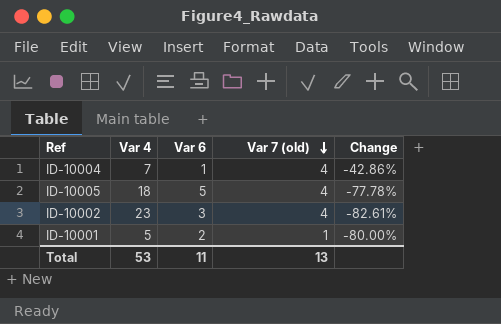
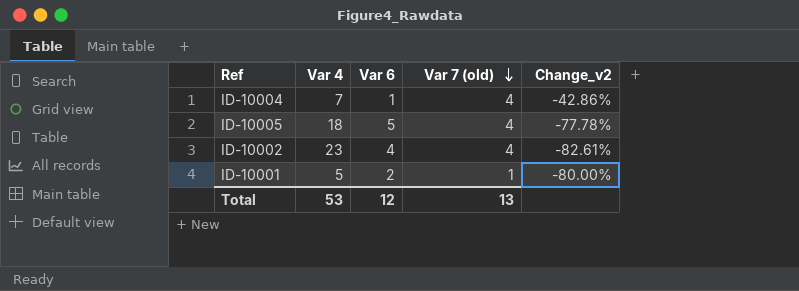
column name: Change -> Change_v2
ID-10002 | Var 6: 3 -> 4
Total | Var 6: 11 -> 12

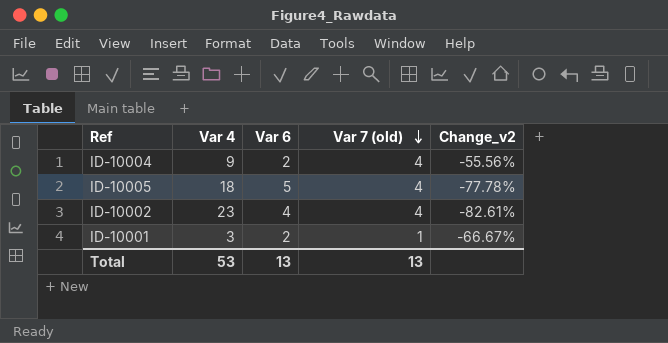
ID-10004 | Var 4: 7 -> 9
ID-10004 | Var 6: 1 -> 2
ID-10004 | Change_v2: -42.86% -> -55.56%
ID-10001 | Var 4: 5 -> 3
ID-10001 | Change_v2: -80.00% -> -66.67%
Total | Var 6: 12 -> 13

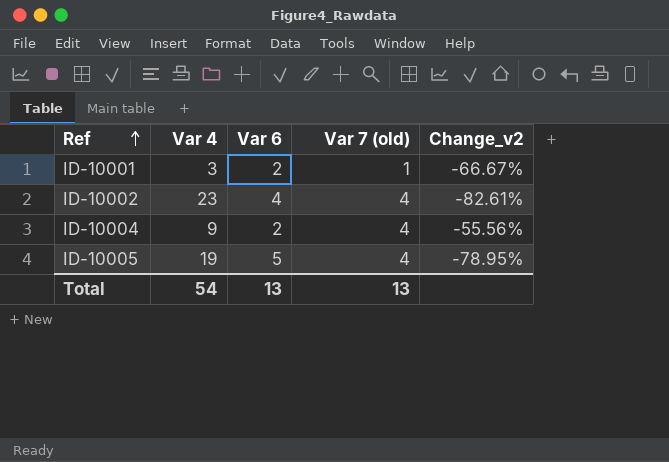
row order: Var 7 (old) descending -> Ref ascending
ID-10005 | Var 4: 18 -> 19
ID-10005 | Change_v2: -77.78% -> -78.95%
Total | Var 4: 53 -> 54

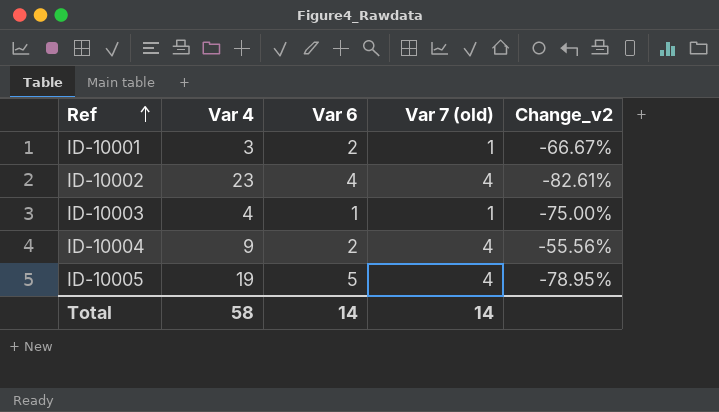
row ID-10003: none -> 4 | 1 | 1 | -75.00%
Total | Var 4: 54 -> 58
Total | Var 6: 13 -> 14
Total | Var 7 (old): 13 -> 14

